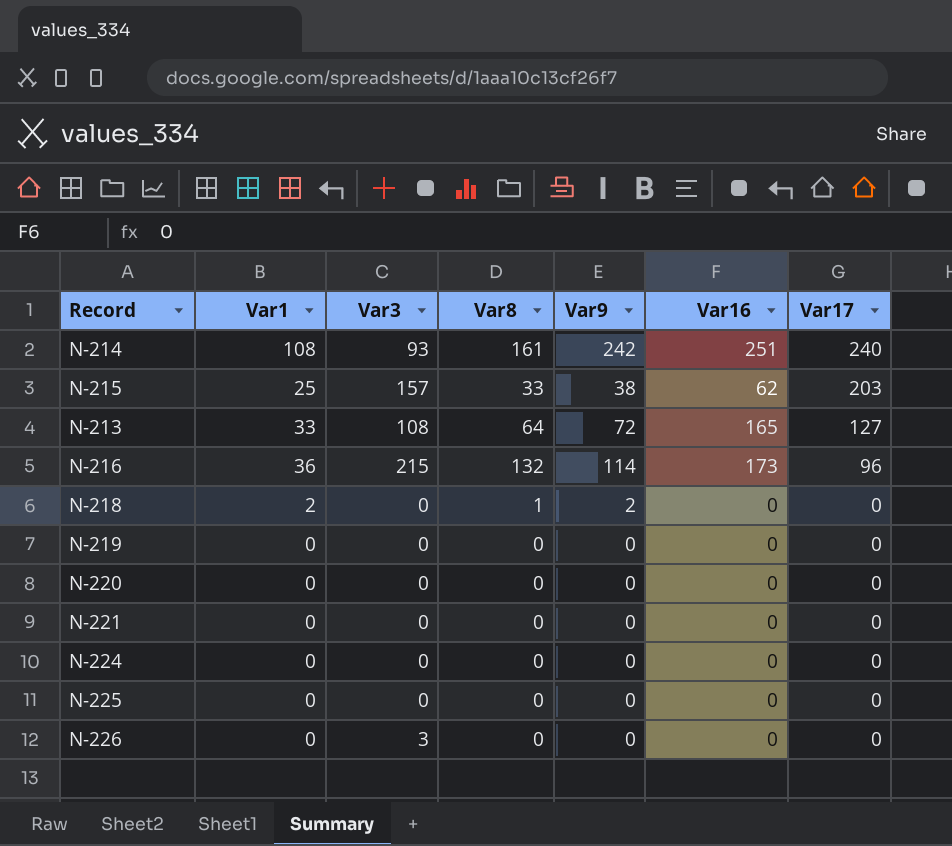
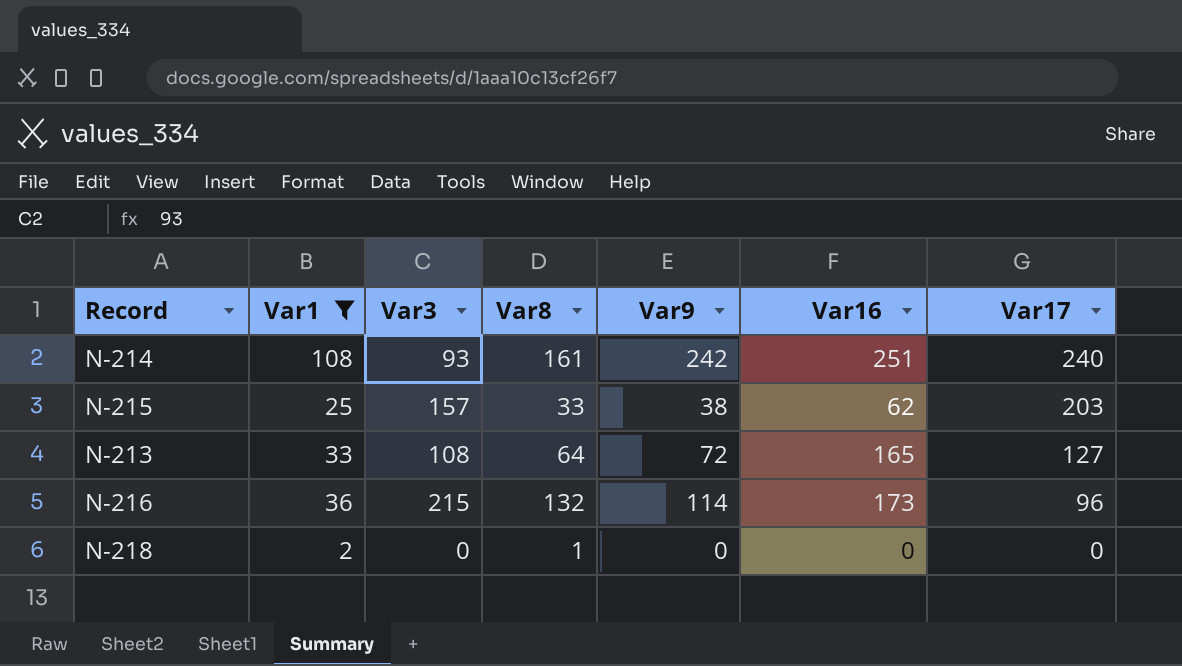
filter: none -> Var1 != 0
N-218 | Var9: 2 -> 0

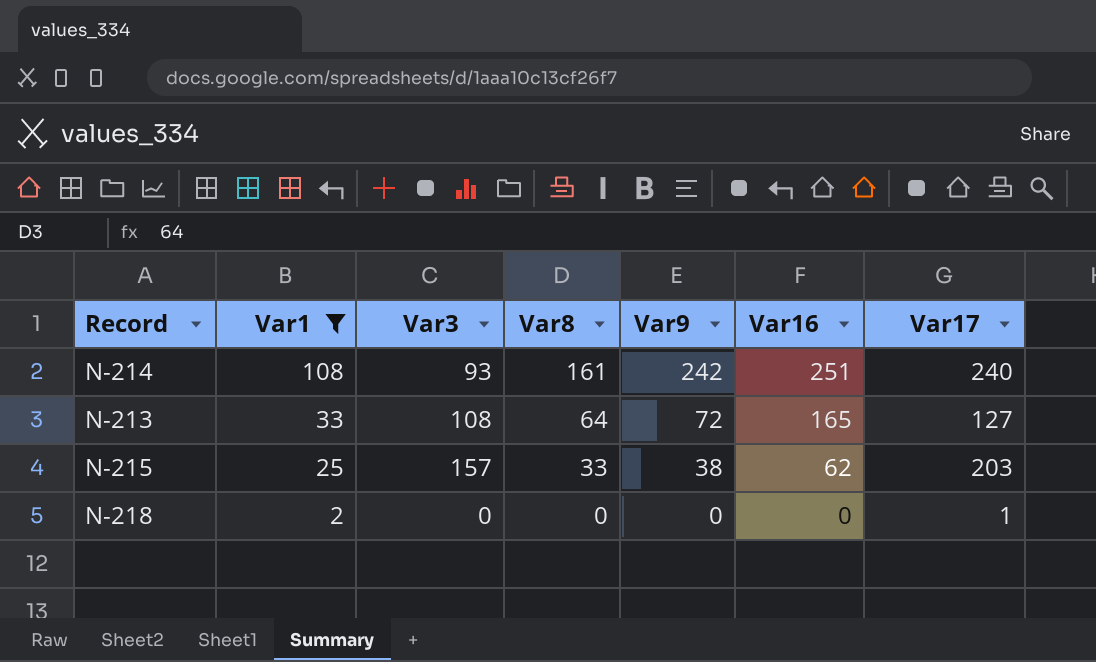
row order: Var17 descending -> Var1 descending
row N-216: 36 | 215 | 132 | 114 | 173 | 96 -> none
N-218 | Var8: 1 -> 0
N-218 | Var17: 0 -> 1

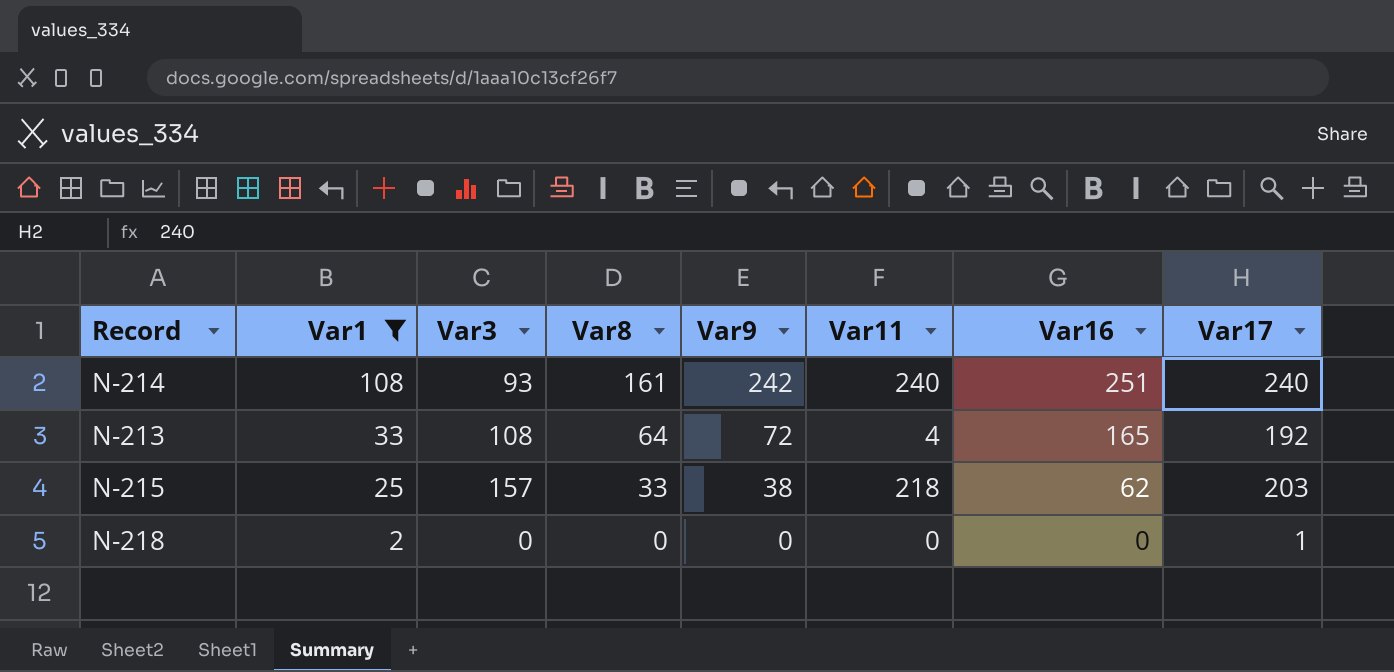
column Var11 | position: none -> 6
N-213 | Var17: 127 -> 192

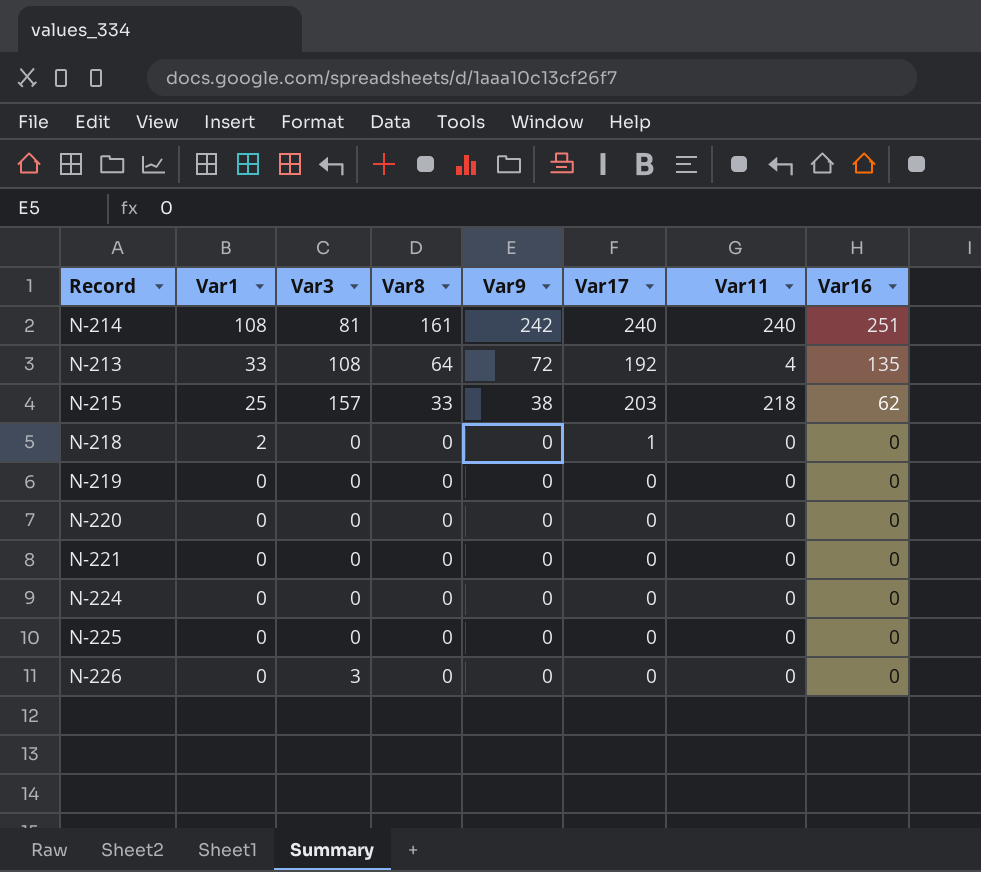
filter: Var1 != 0 -> none
column Var17 | position: 8 -> 6
N-214 | Var3: 93 -> 81
N-213 | Var16: 165 -> 135

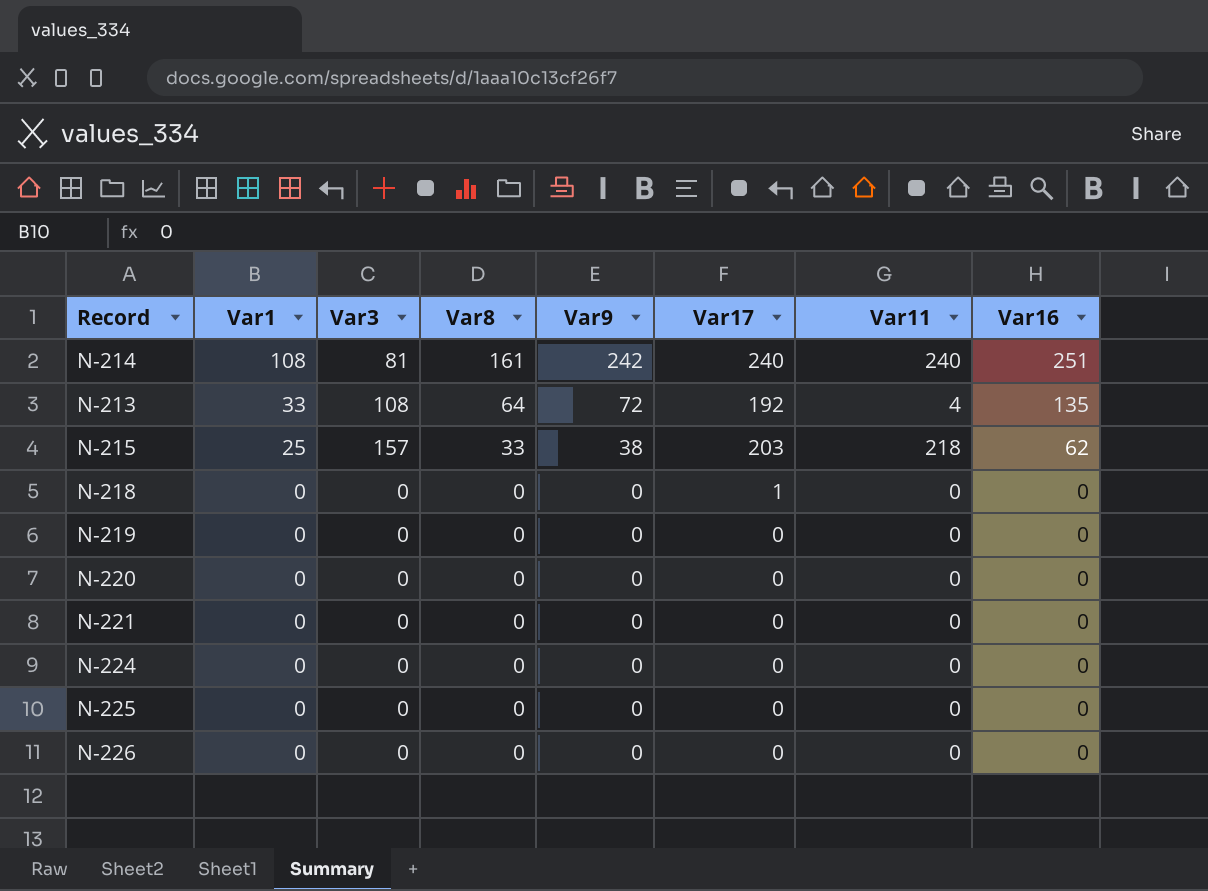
N-218 | Var1: 2 -> 0
N-226 | Var3: 3 -> 0

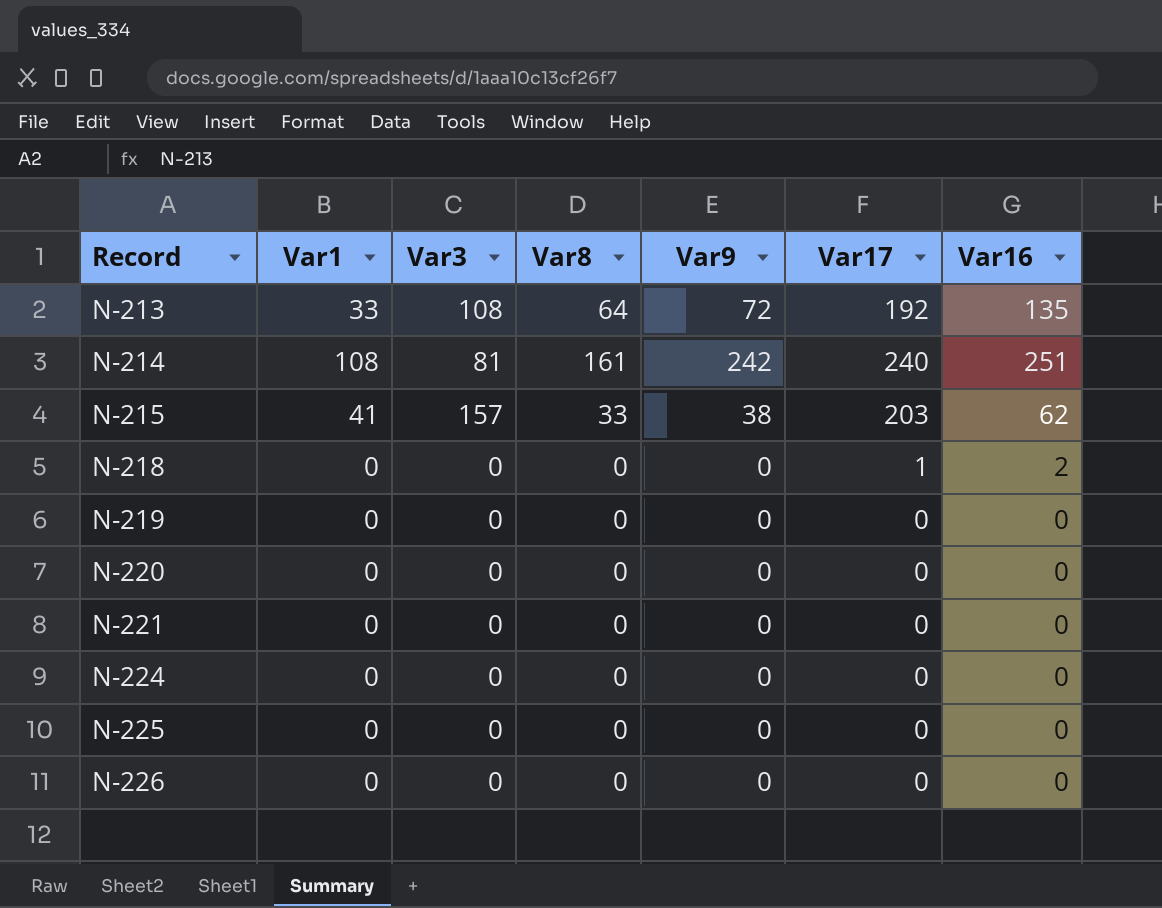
row order: Var1 descending -> Record ascending
column Var11 | position: 7 -> none
N-215 | Var1: 25 -> 41
N-218 | Var16: 0 -> 2

